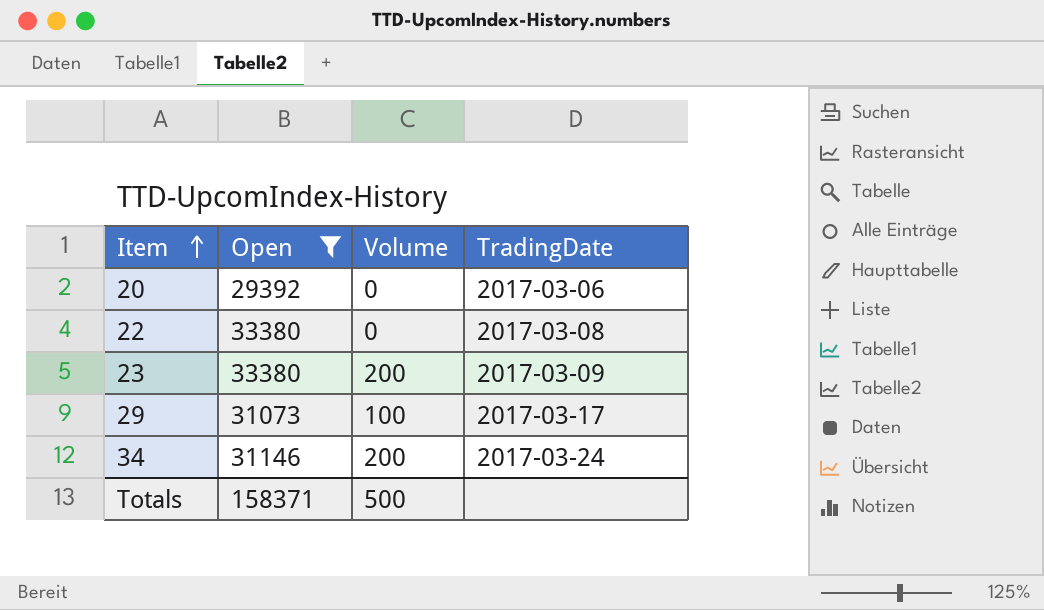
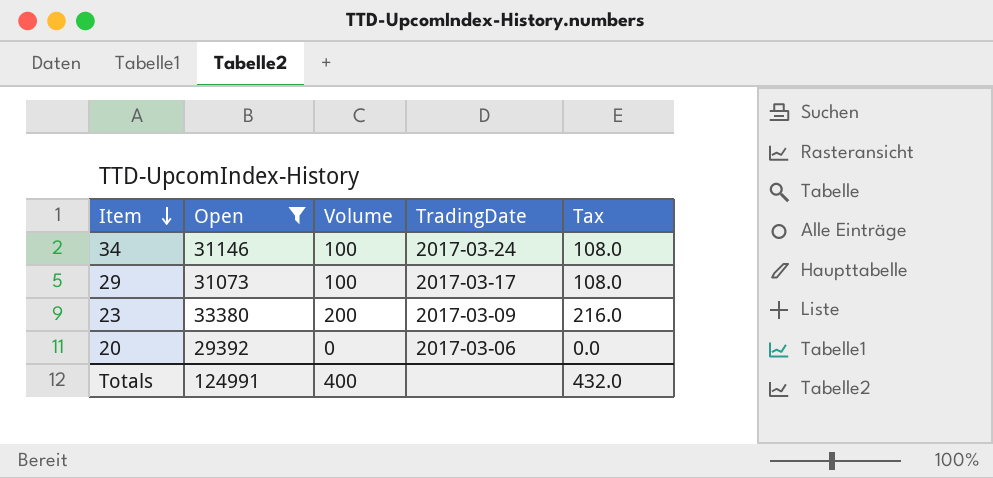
row order: Item ascending -> Item descending
column Tax | formula: none -> [Volume] * 1.08
row 22: 33380 | 0 | 2017-03-08 -> none
34 | Volume: 200 -> 100
Totals | Open: 158371 -> 124991
Totals | Volume: 500 -> 400

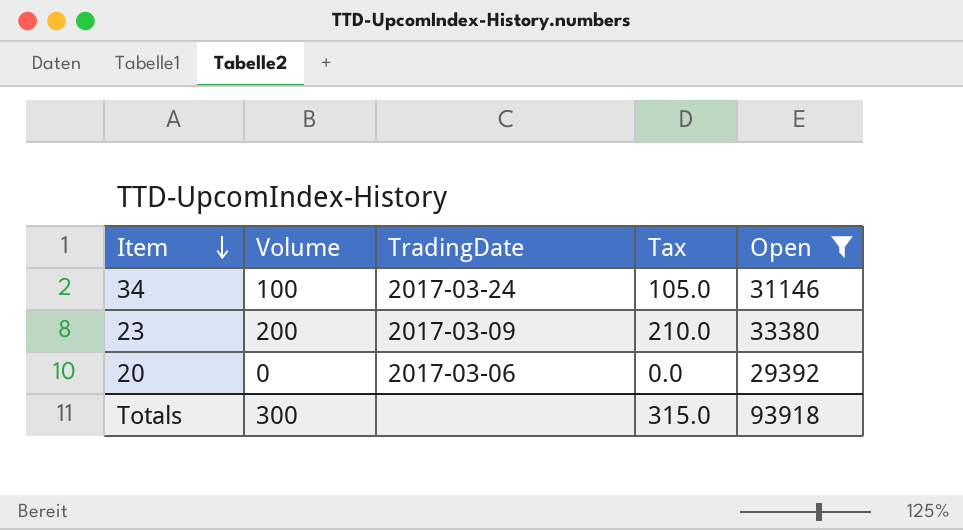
column Tax | formula: [Volume] * 1.08 -> [Volume] * 1.05
column Open | position: 2 -> 5
row 29: 31073 | 100 | 2017-03-17 | 108.0 -> none
Totals | Volume: 400 -> 300
Totals | Tax: 432.0 -> 315.0
Totals | Open: 124991 -> 93918

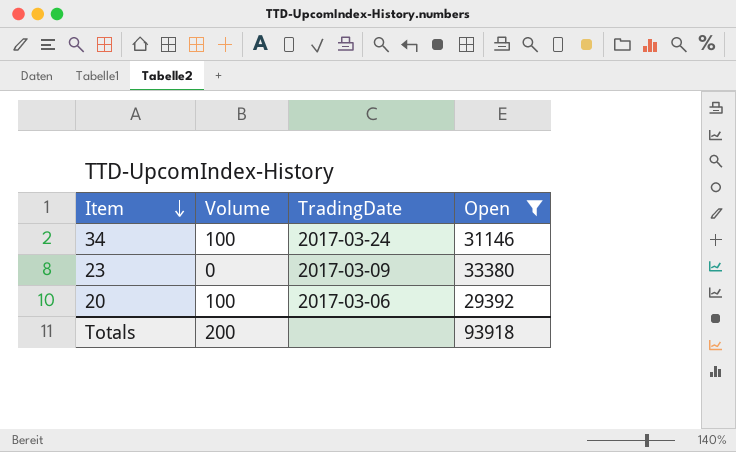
column Tax | formula: [Volume] * 1.05 -> none
23 | Volume: 200 -> 0
20 | Volume: 0 -> 100
Totals | Volume: 300 -> 200

